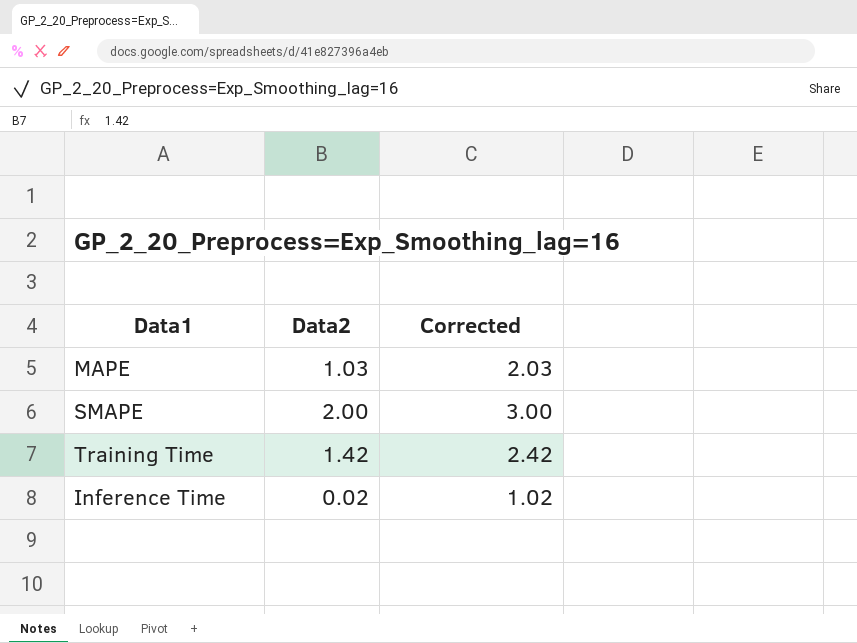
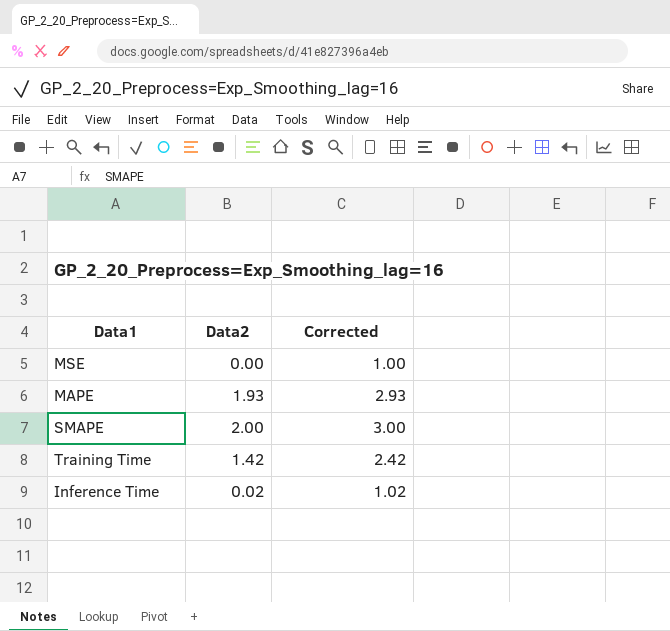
row MSE: none -> 0.00 | 1.00
MAPE | Data2: 1.03 -> 1.93
MAPE | Corrected: 2.03 -> 2.93

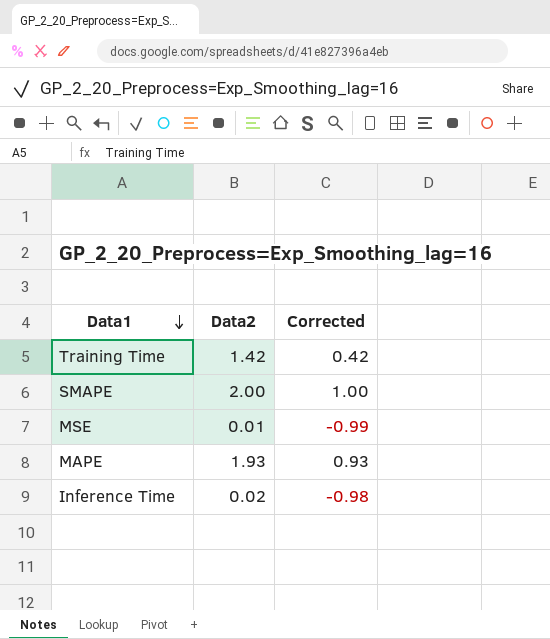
row order: none -> Data1 descending
column Corrected | formula: [Data2] + 1 -> [Data2] - 1
MSE | Data2: 0.00 -> 0.01

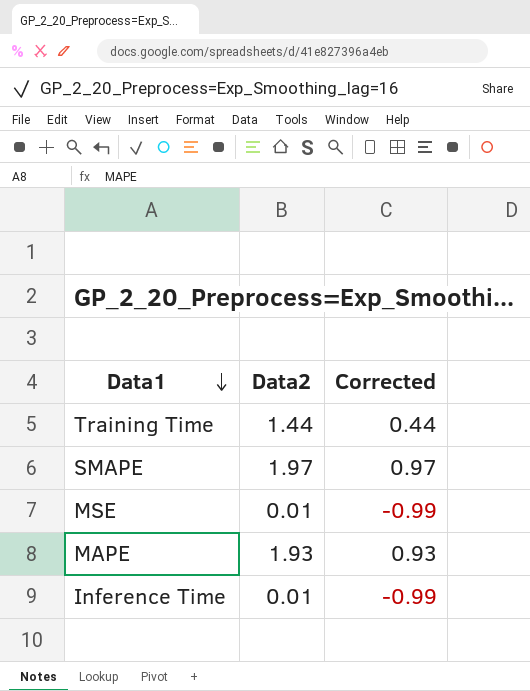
Training Time | Data2: 1.42 -> 1.44
Training Time | Corrected: 0.42 -> 0.44
SMAPE | Data2: 2.00 -> 1.97
SMAPE | Corrected: 1.00 -> 0.97
Inference Time | Data2: 0.02 -> 0.01
Inference Time | Corrected: -0.98 -> -0.99

